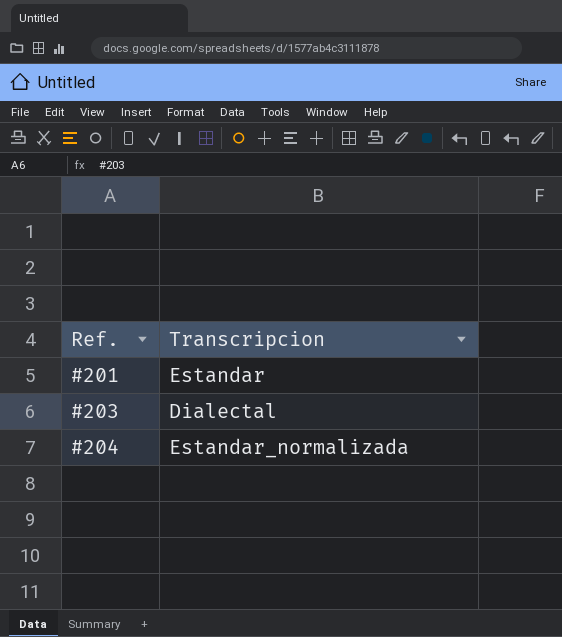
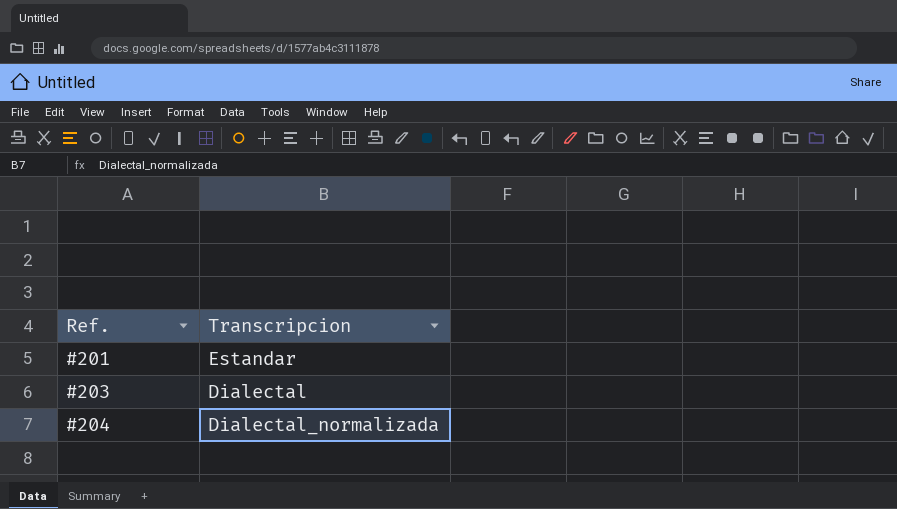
#204 | Transcripcion: Estandar_normalizada -> Dialectal_normalizada

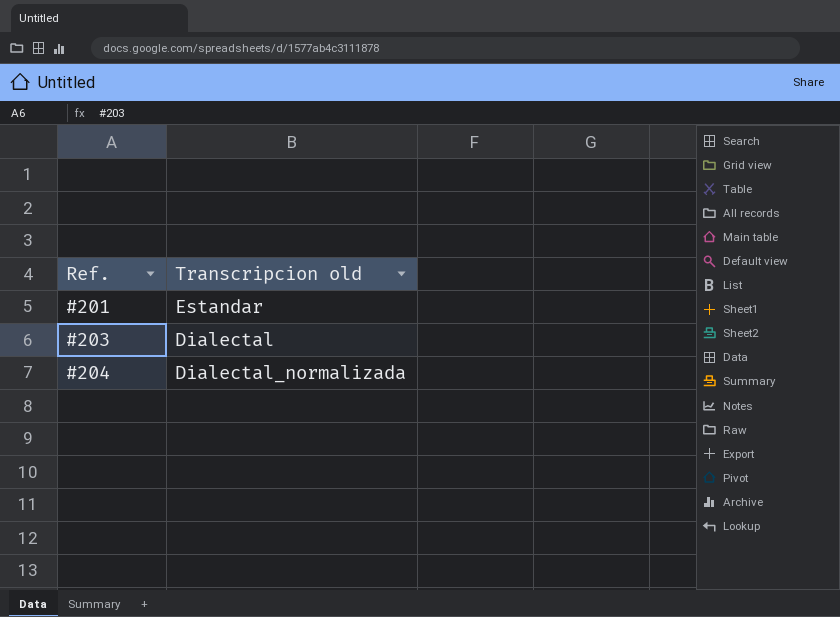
column name: Transcripcion -> Transcripcion old

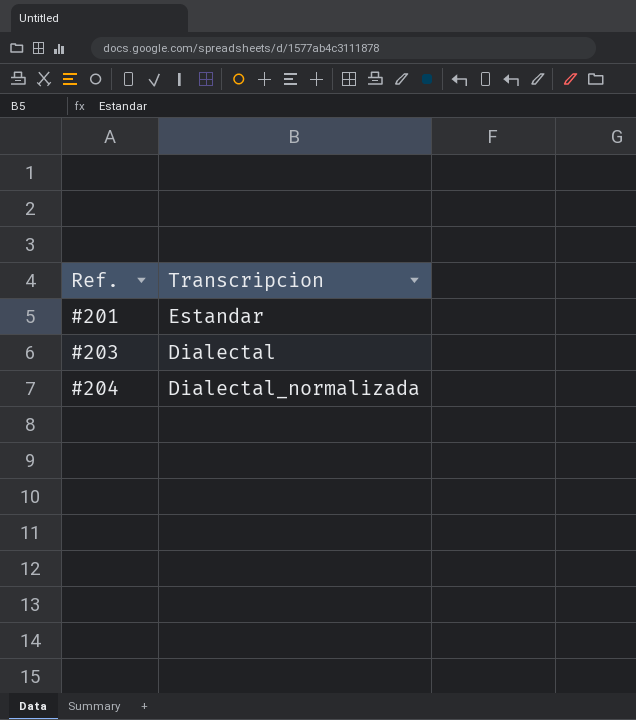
column name: Transcripcion old -> Transcripcion

